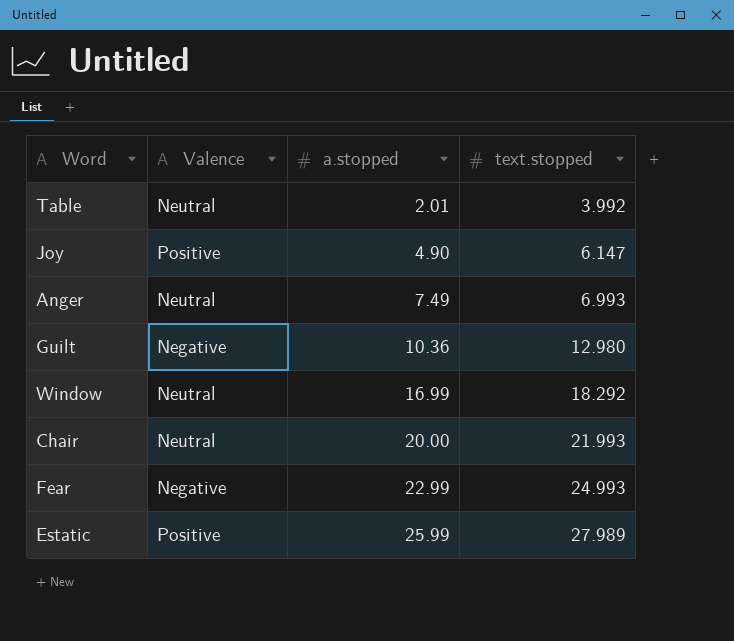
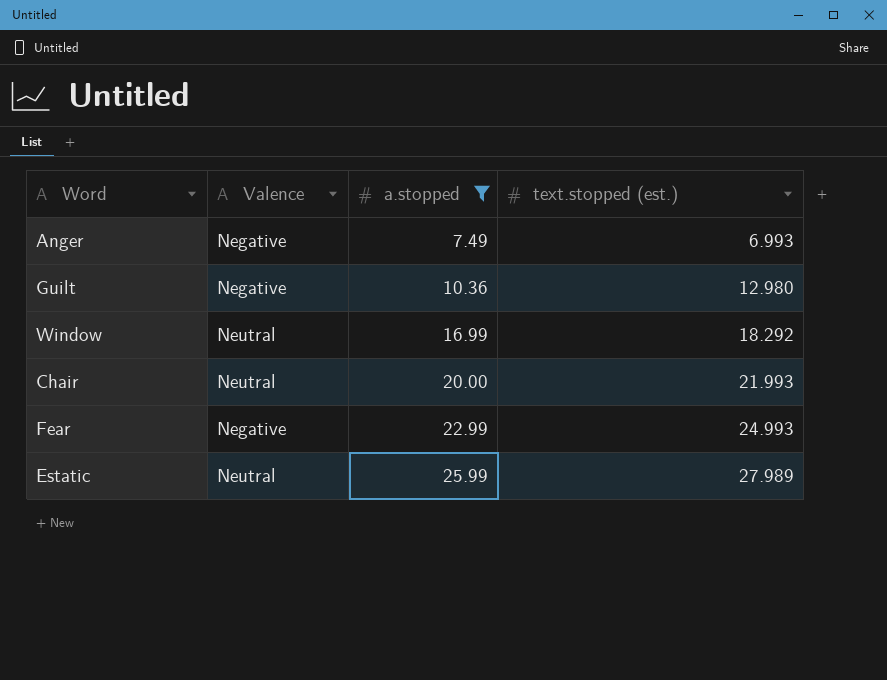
filter: none -> a.stopped >= 7.49
column name: text.stopped -> text.stopped (est.)
Anger | Valence: Neutral -> Negative
Estatic | Valence: Positive -> Neutral

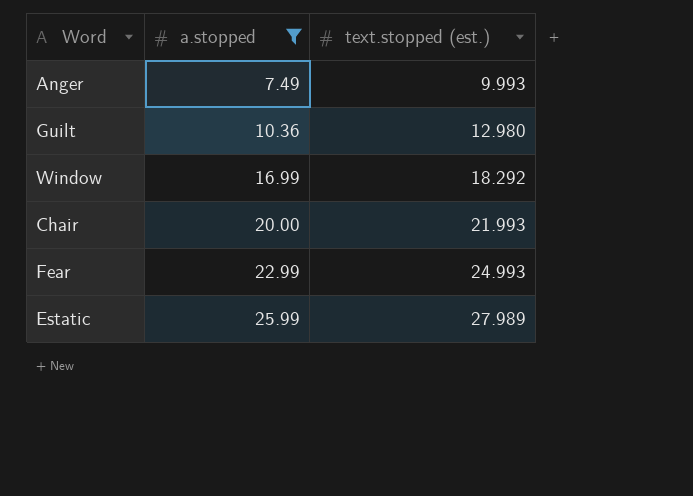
column Valence | position: 2 -> none
Anger | text.stopped (est.): 6.993 -> 9.993

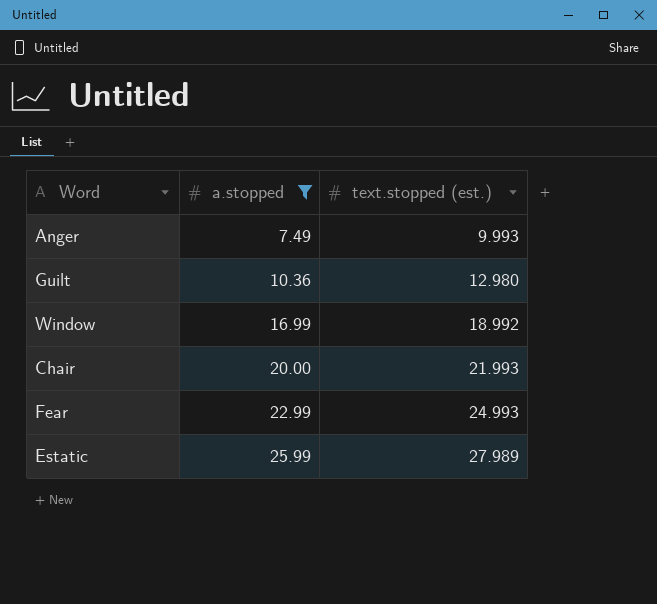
Window | text.stopped (est.): 18.292 -> 18.992

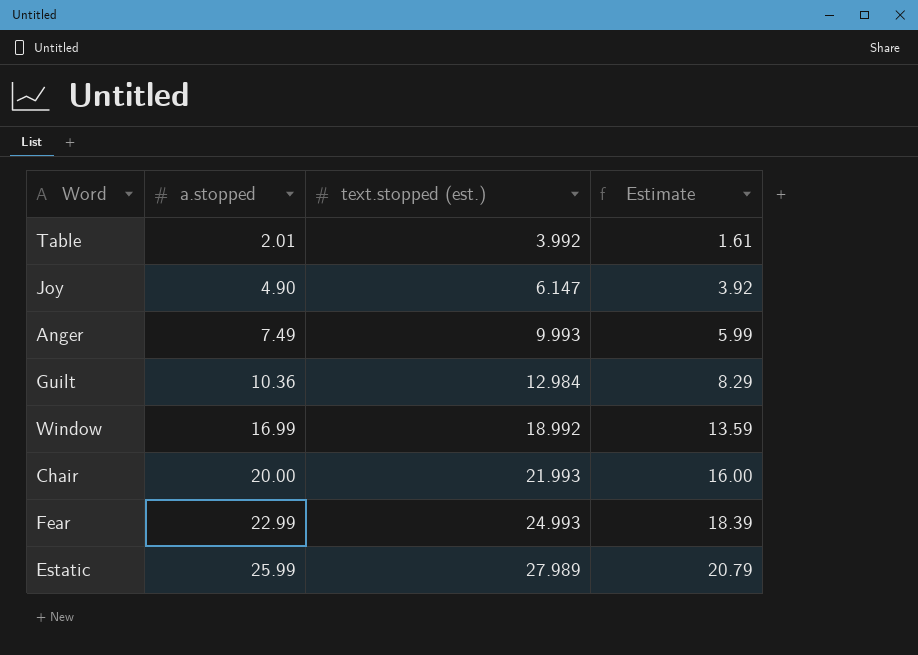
filter: a.stopped >= 7.49 -> none
column Estimate | formula: none -> [a.stopped] * 0.8
Guilt | text.stopped (est.): 12.980 -> 12.984

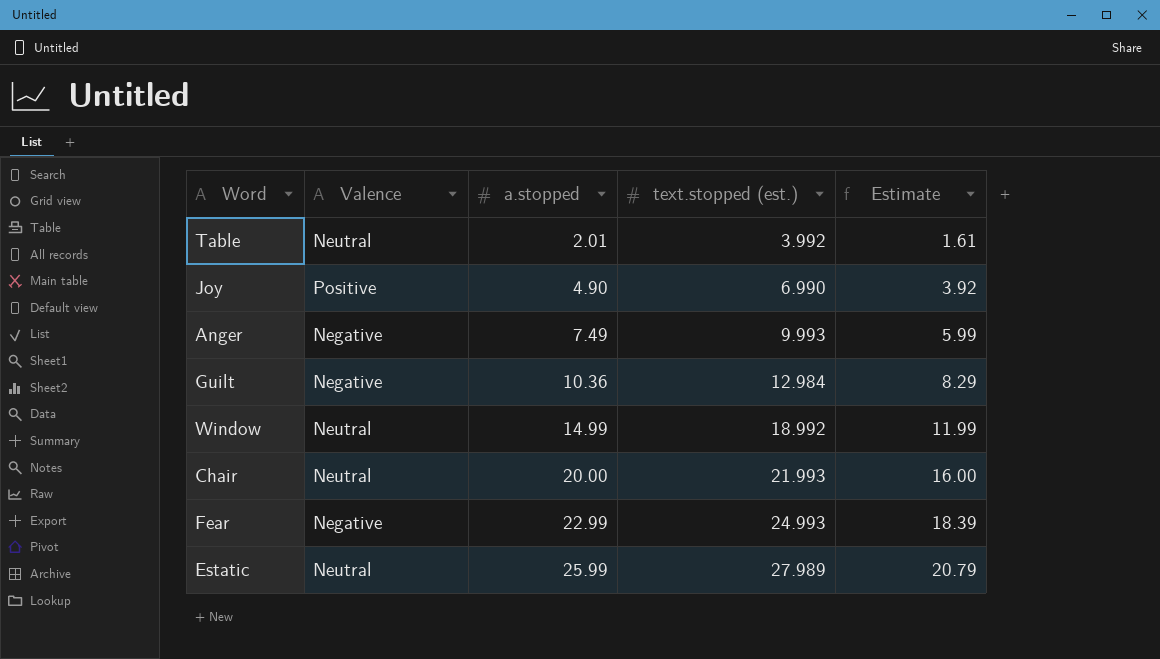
column Valence | position: none -> 2
Joy | text.stopped (est.): 6.147 -> 6.990
Window | a.stopped: 16.99 -> 14.99
Window | Estimate: 13.59 -> 11.99

